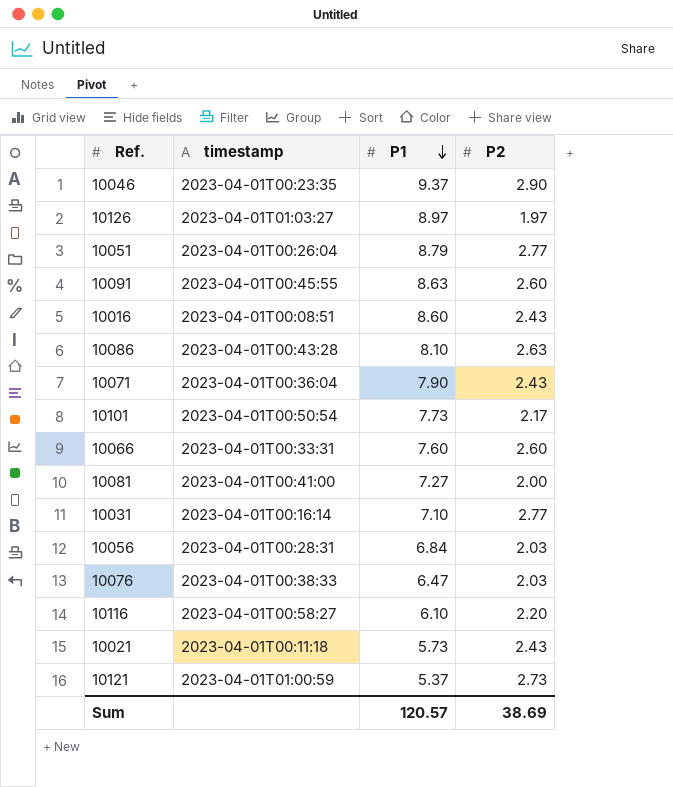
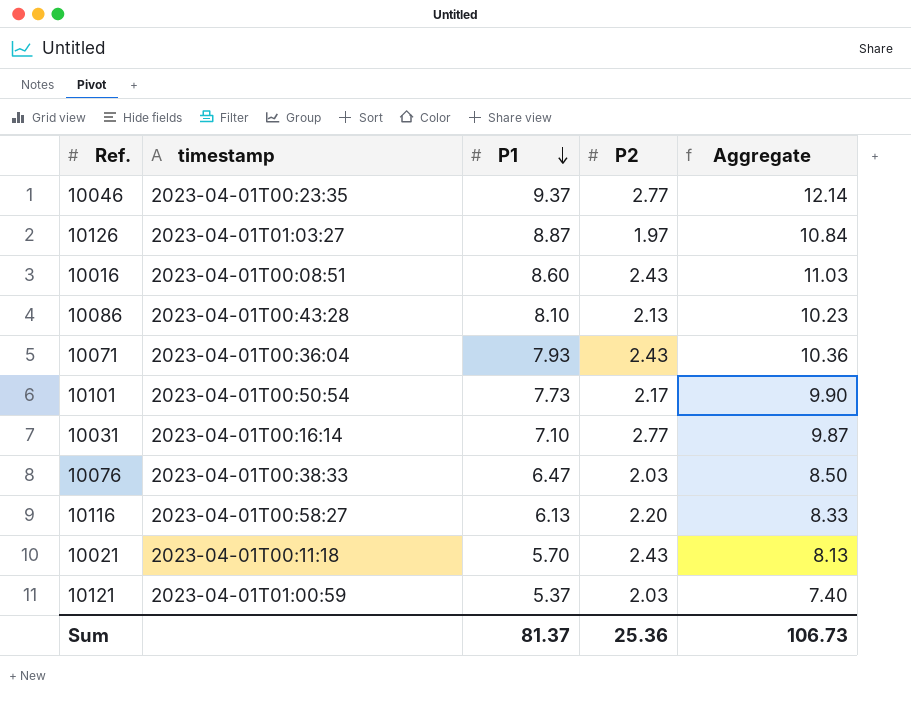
column Aggregate | formula: none -> [P1] + [P2]
row 10051: 2023-04-01T00:26:04 | 8.79 | 2.77 -> none
row 10091: 2023-04-01T00:45:55 | 8.63 | 2.60 -> none
row 10066: 2023-04-01T00:33:31 | 7.60 | 2.60 -> none
row 10081: 2023-04-01T00:41:00 | 7.27 | 2.00 -> none
row 10056: 2023-04-01T00:28:31 | 6.84 | 2.03 -> none
10046 | P2: 2.90 -> 2.77
10126 | P1: 8.97 -> 8.87
10086 | P2: 2.63 -> 2.13
10071 | P1: 7.90 -> 7.93
10116 | P1: 6.10 -> 6.13
10021 | P1: 5.73 -> 5.70
10121 | P2: 2.73 -> 2.03
Sum | P1: 120.57 -> 81.37
Sum | P2: 38.69 -> 25.36

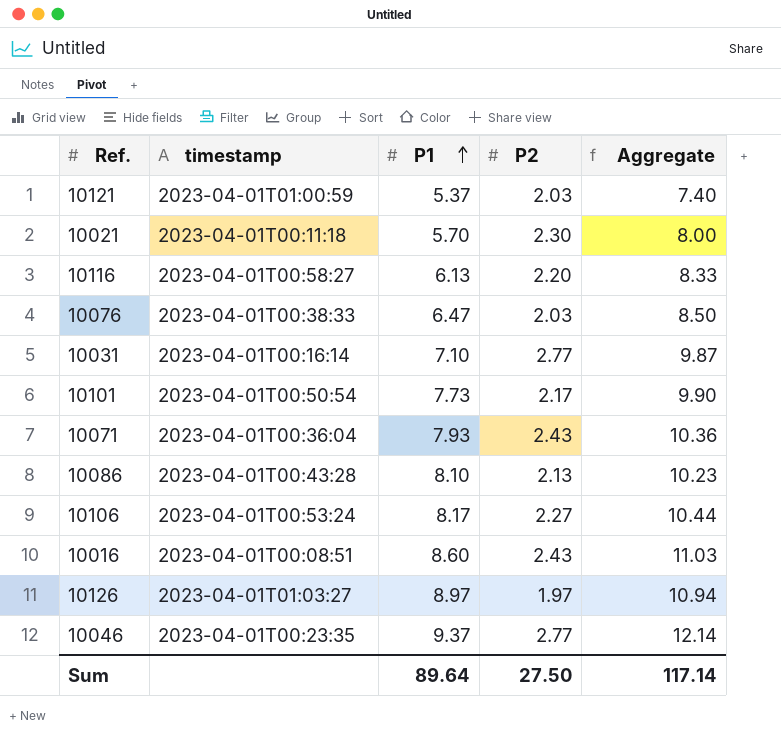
row order: P1 descending -> P1 ascending
10021 | P2: 2.43 -> 2.30
10021 | Aggregate: 8.13 -> 8.00
row 10106: none -> 2023-04-01T00:53:24 | 8.17 | 2.27 | 10.44
10126 | P1: 8.87 -> 8.97
10126 | Aggregate: 10.84 -> 10.94
Sum | P1: 81.37 -> 89.64
Sum | P2: 25.36 -> 27.50
Sum | Aggregate: 106.73 -> 117.14

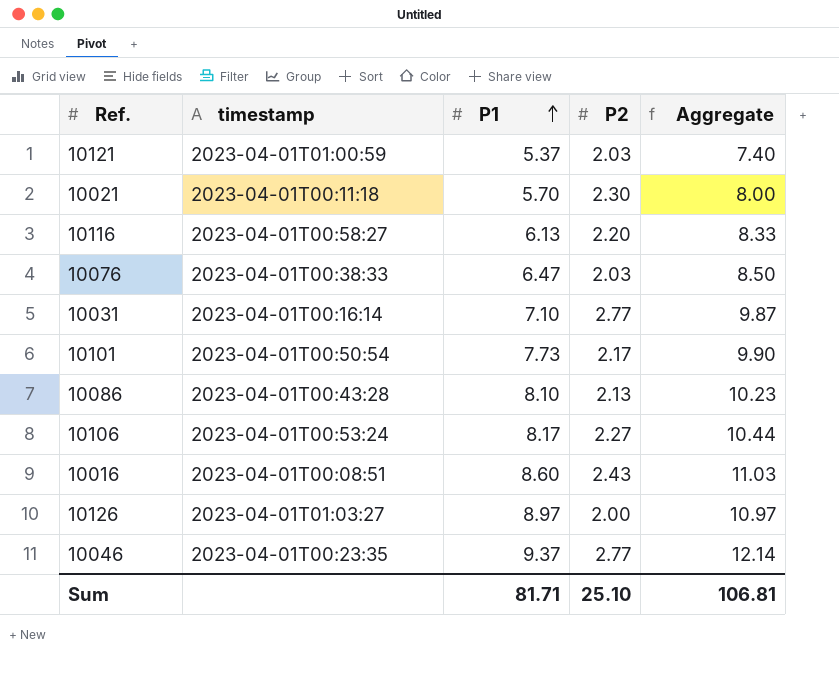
row 10071: 2023-04-01T00:36:04 | 7.93 | 2.43 | 10.36 -> none
10126 | P2: 1.97 -> 2.00
10126 | Aggregate: 10.94 -> 10.97
Sum | P1: 89.64 -> 81.71
Sum | P2: 27.50 -> 25.10
Sum | Aggregate: 117.14 -> 106.81

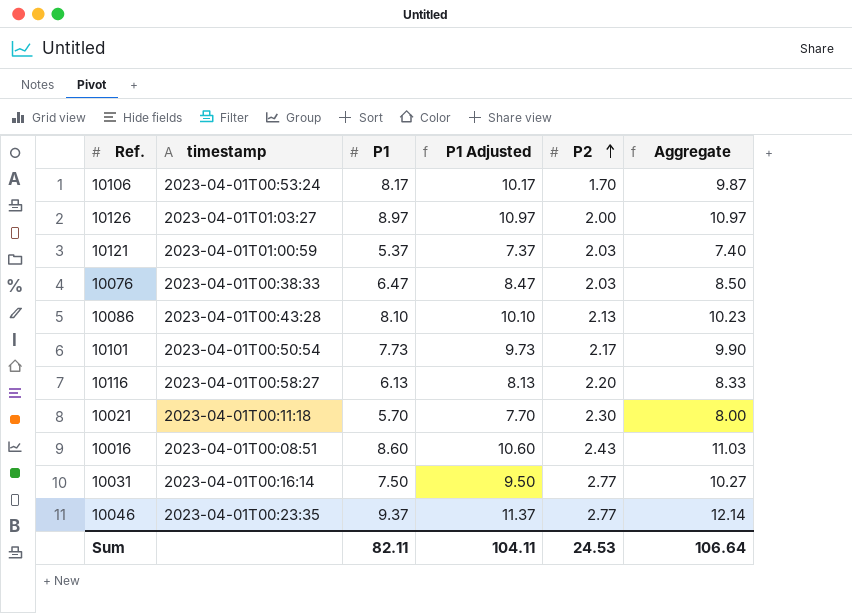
row order: P1 ascending -> P2 ascending
column P1 Adjusted | formula: none -> [P1] + 2
10106 | P2: 2.27 -> 1.70
10106 | Aggregate: 10.44 -> 9.87
10031 | P1: 7.10 -> 7.50
10031 | Aggregate: 9.87 -> 10.27
Sum | P1: 81.71 -> 82.11
Sum | P2: 25.10 -> 24.53
Sum | Aggregate: 106.81 -> 106.64

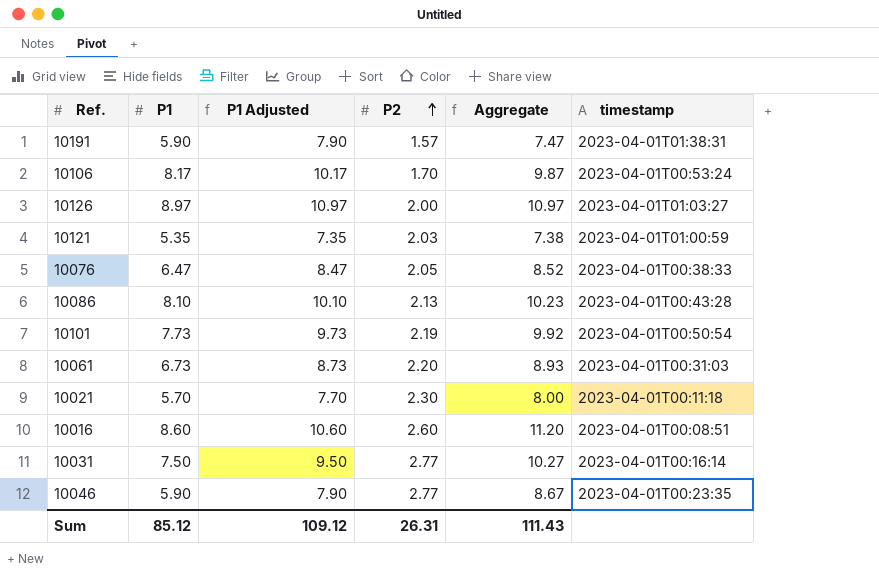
column timestamp | position: 2 -> 6
row 10116: 2023-04-01T00:58:27 | 6.13 | 8.13 | 2.20 | 8.33 -> none
row 10191: none -> 5.90 | 7.90 | 1.57 | 7.47 | 2023-04-01T01:38:31
10121 | P1: 5.37 -> 5.35
10121 | P1 Adjusted: 7.37 -> 7.35
10121 | Aggregate: 7.40 -> 7.38
10076 | P2: 2.03 -> 2.05
10076 | Aggregate: 8.50 -> 8.52
10101 | P2: 2.17 -> 2.19
10101 | Aggregate: 9.90 -> 9.92
row 10061: none -> 6.73 | 8.73 | 2.20 | 8.93 | 2023-04-01T00:31:03
10016 | P2: 2.43 -> 2.60
10016 | Aggregate: 11.03 -> 11.20
10046 | P1: 9.37 -> 5.90
10046 | P1 Adjusted: 11.37 -> 7.90
10046 | Aggregate: 12.14 -> 8.67
Sum | P1: 82.11 -> 85.12
Sum | P1 Adjusted: 104.11 -> 109.12
Sum | P2: 24.53 -> 26.31
Sum | Aggregate: 106.64 -> 111.43

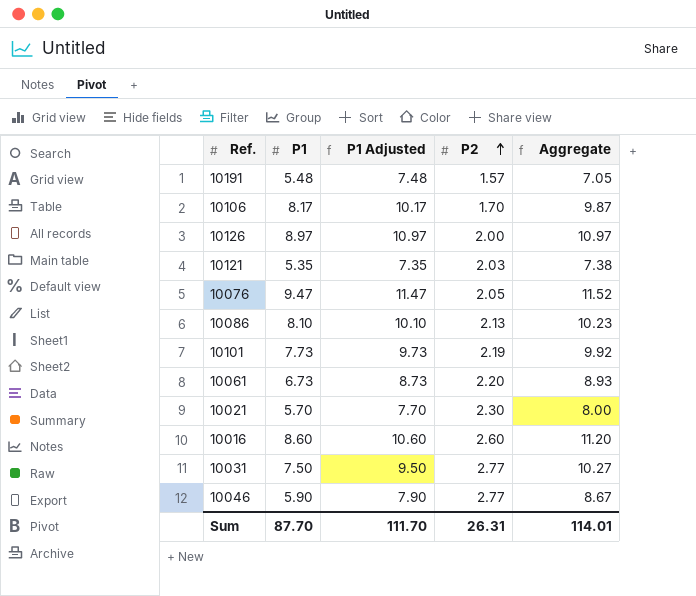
column timestamp | position: 6 -> none
10191 | P1: 5.90 -> 5.48
10191 | P1 Adjusted: 7.90 -> 7.48
10191 | Aggregate: 7.47 -> 7.05
10076 | P1: 6.47 -> 9.47
10076 | P1 Adjusted: 8.47 -> 11.47
10076 | Aggregate: 8.52 -> 11.52
Sum | P1: 85.12 -> 87.70
Sum | P1 Adjusted: 109.12 -> 111.70
Sum | Aggregate: 111.43 -> 114.01

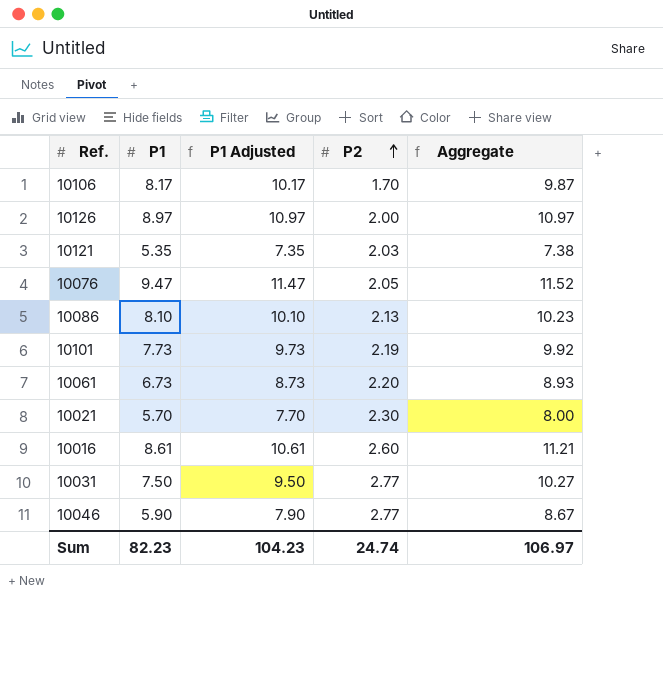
row 10191: 5.48 | 7.48 | 1.57 | 7.05 -> none
10016 | P1: 8.60 -> 8.61
10016 | P1 Adjusted: 10.60 -> 10.61
10016 | Aggregate: 11.20 -> 11.21
Sum | P1: 87.70 -> 82.23
Sum | P1 Adjusted: 111.70 -> 104.23
Sum | P2: 26.31 -> 24.74
Sum | Aggregate: 114.01 -> 106.97

